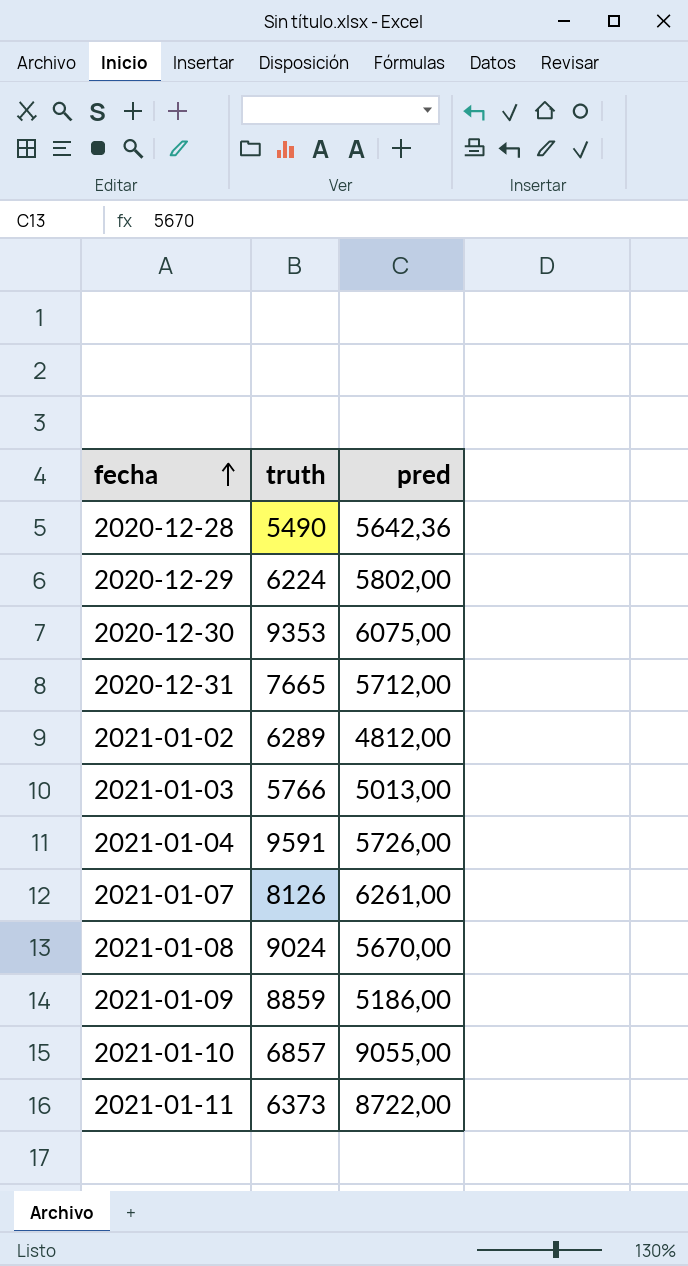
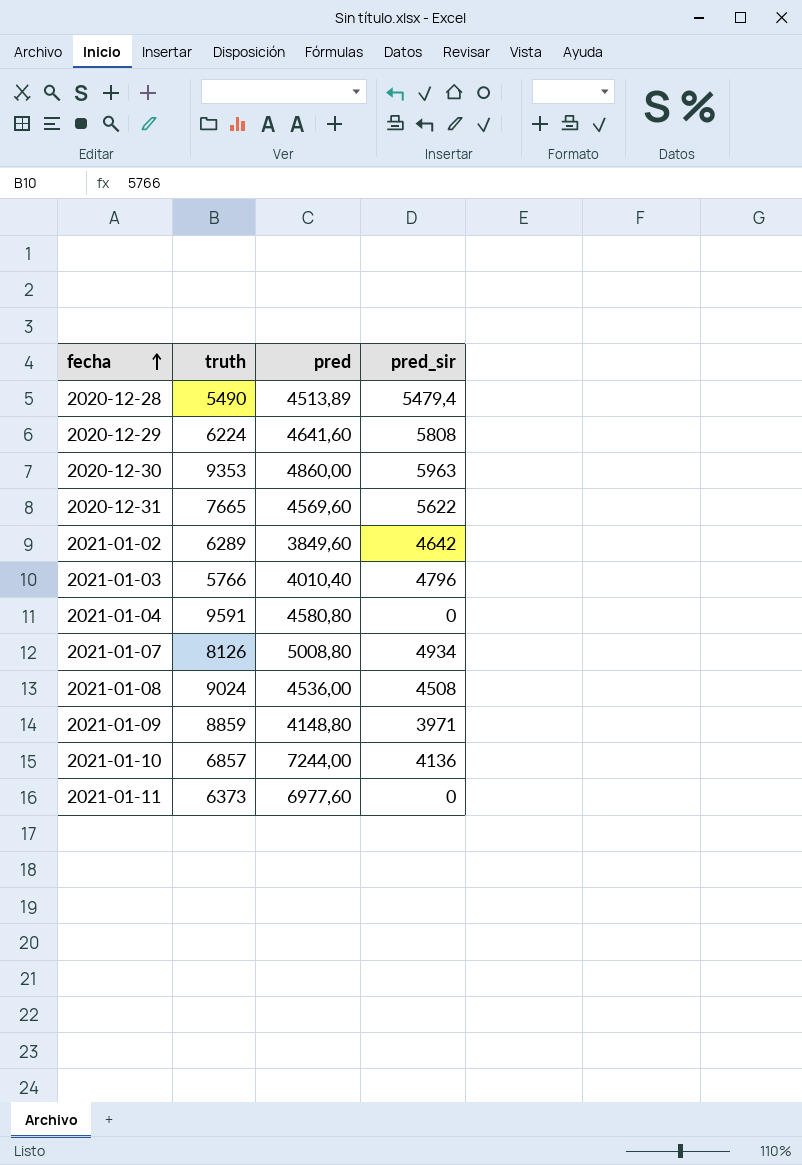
column pred_sir | position: none -> 4
2020-12-28 | pred: 5642,36 -> 4513,89
2020-12-29 | pred: 5802,00 -> 4641,60
2020-12-30 | pred: 6075,00 -> 4860,00
2020-12-31 | pred: 5712,00 -> 4569,60
2021-01-02 | pred: 4812,00 -> 3849,60
2021-01-03 | pred: 5013,00 -> 4010,40
2021-01-04 | pred: 5726,00 -> 4580,80
2021-01-07 | pred: 6261,00 -> 5008,80
2021-01-08 | pred: 5670,00 -> 4536,00
2021-01-09 | pred: 5186,00 -> 4148,80
2021-01-10 | pred: 9055,00 -> 7244,00
2021-01-11 | pred: 8722,00 -> 6977,60

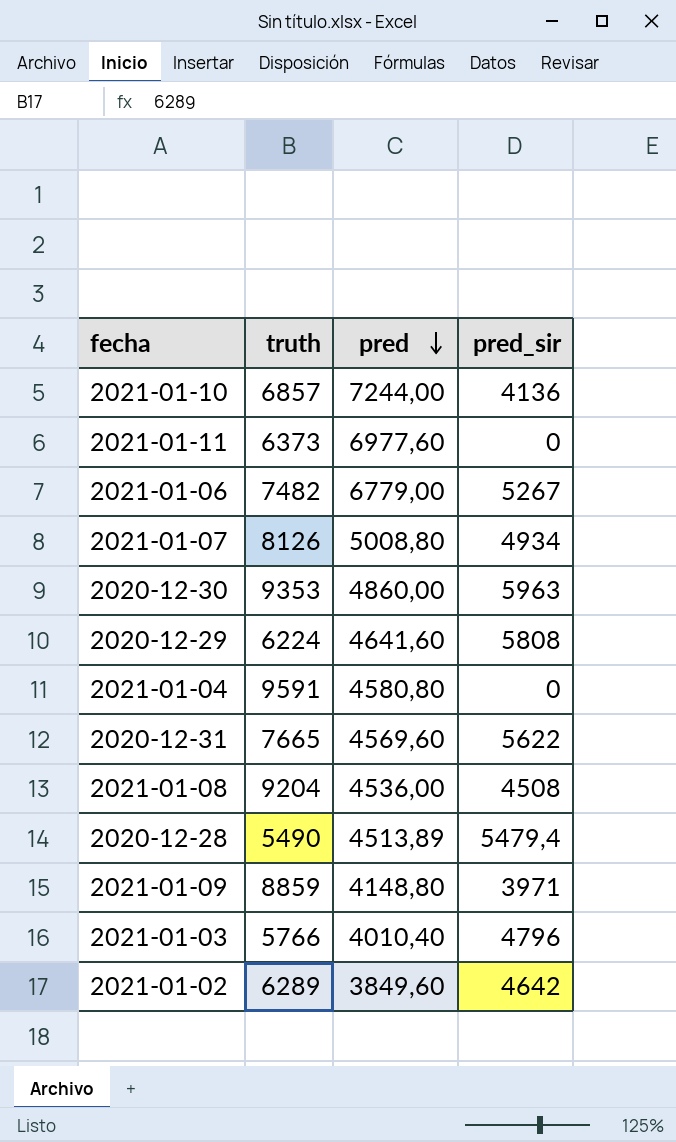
row order: fecha ascending -> pred descending
row 2021-01-06: none -> 7482 | 6779,00 | 5267
2021-01-08 | truth: 9024 -> 9204

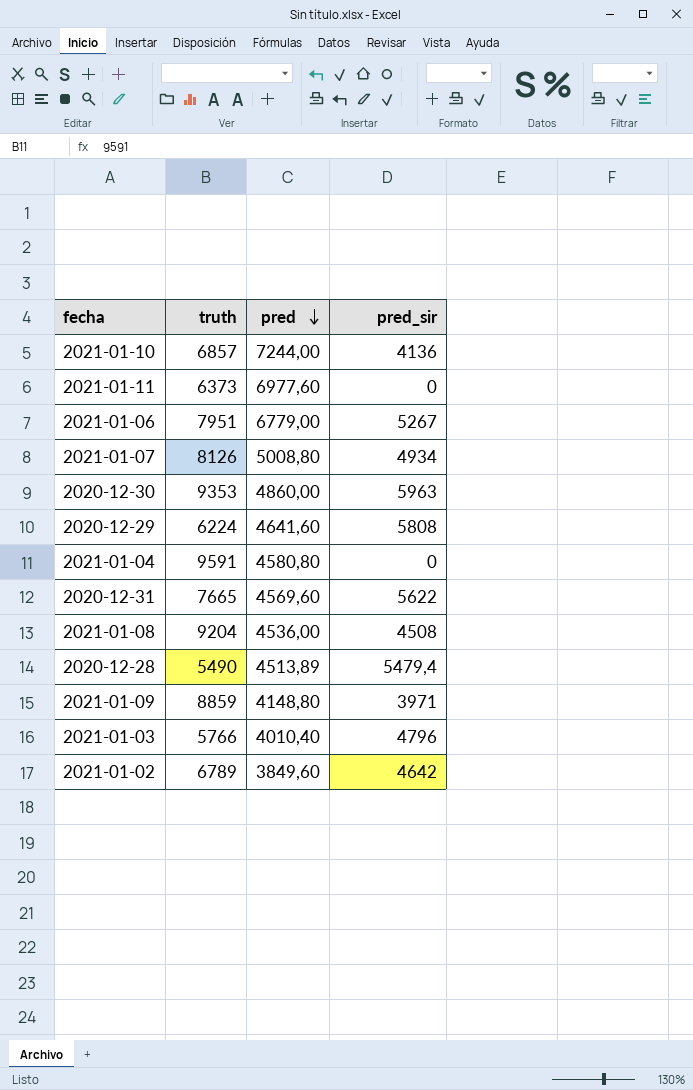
2021-01-06 | truth: 7482 -> 7951
2021-01-02 | truth: 6289 -> 6789

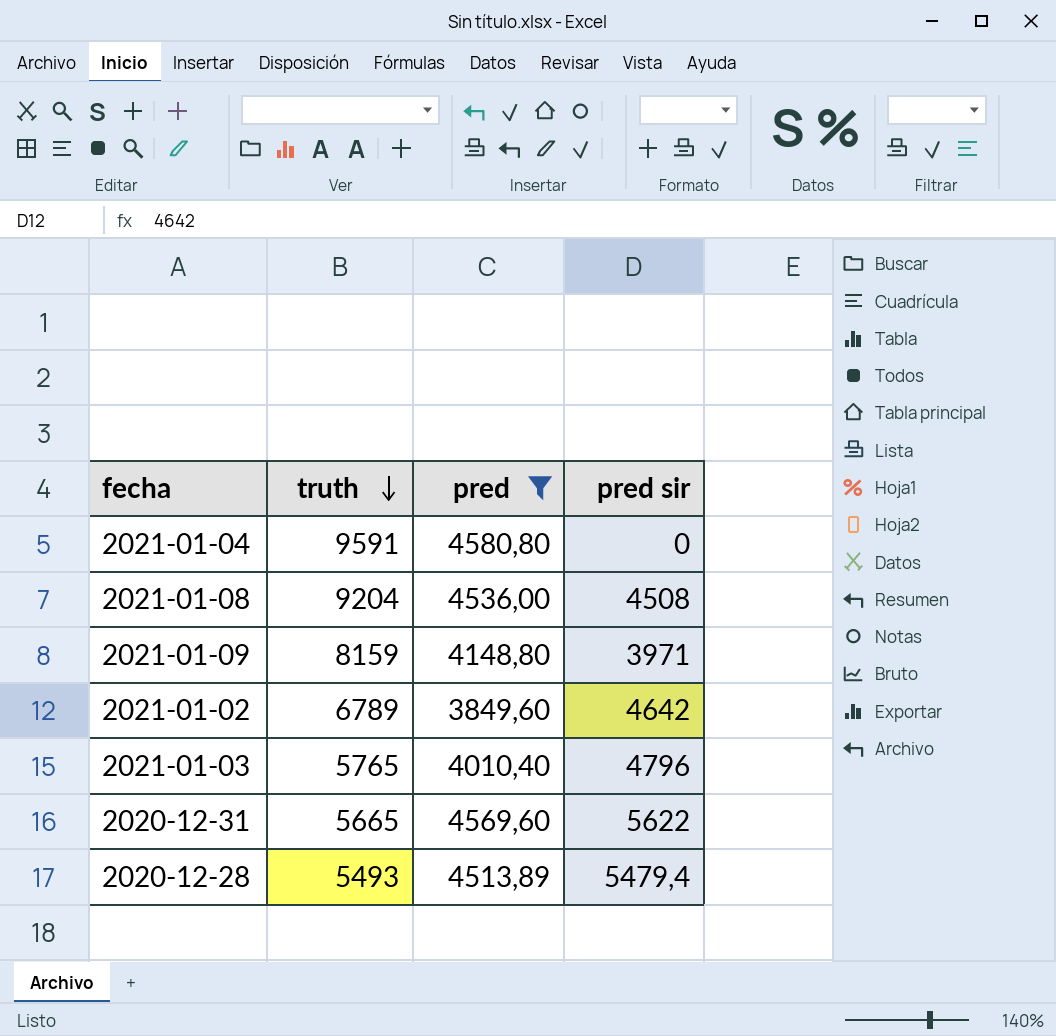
filter: none -> pred <= 4580,80
row order: pred descending -> truth descending
column name: pred_sir -> pred sir
2021-01-09 | truth: 8859 -> 8159
2021-01-03 | truth: 5766 -> 5765
2020-12-31 | truth: 7665 -> 5665
2020-12-28 | truth: 5490 -> 5493

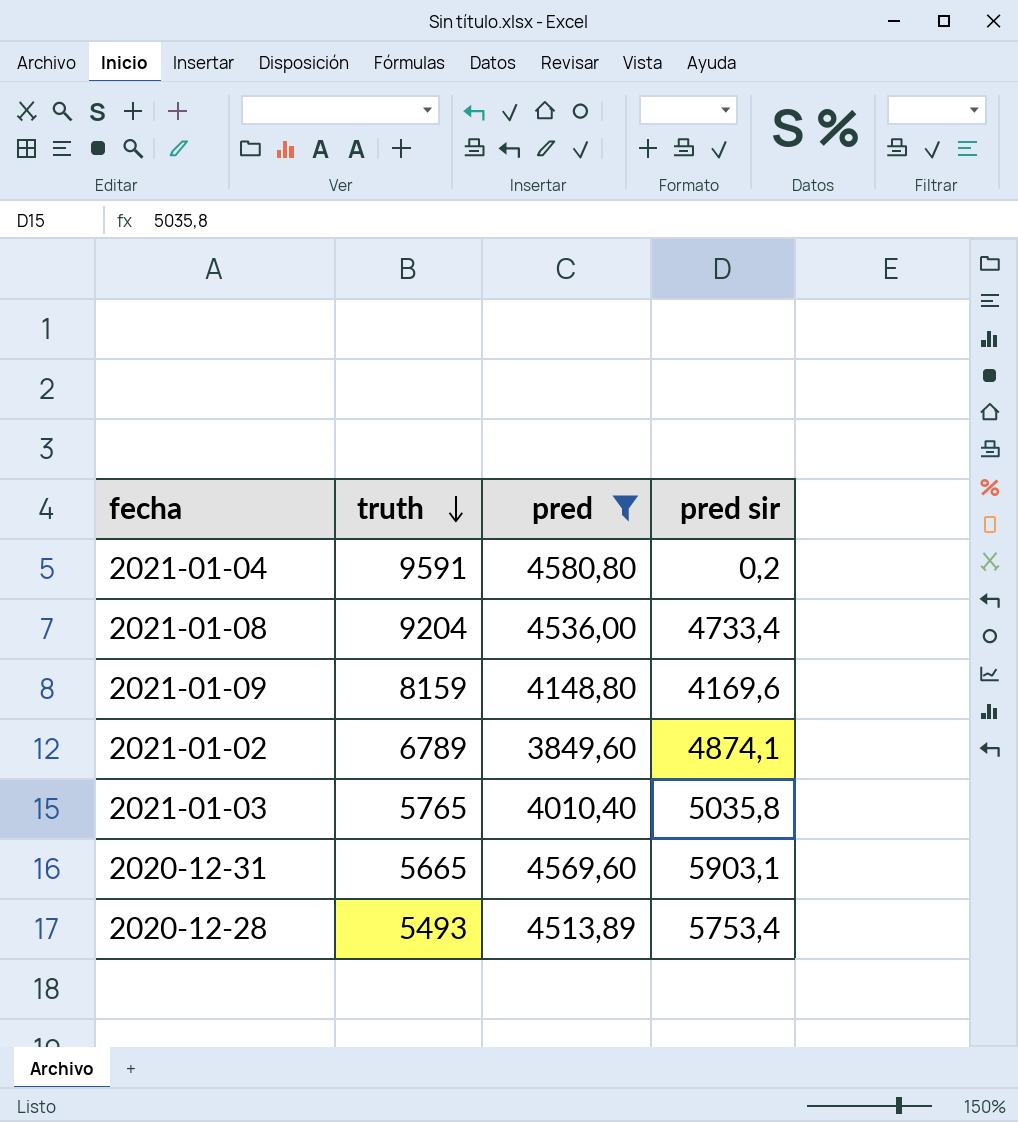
2021-01-04 | pred sir: 0 -> 0,2
2021-01-08 | pred sir: 4508 -> 4733,4
2021-01-09 | pred sir: 3971 -> 4169,6
2021-01-02 | pred sir: 4642 -> 4874,1
2021-01-03 | pred sir: 4796 -> 5035,8
2020-12-31 | pred sir: 5622 -> 5903,1
2020-12-28 | pred sir: 5479,4 -> 5753,4

